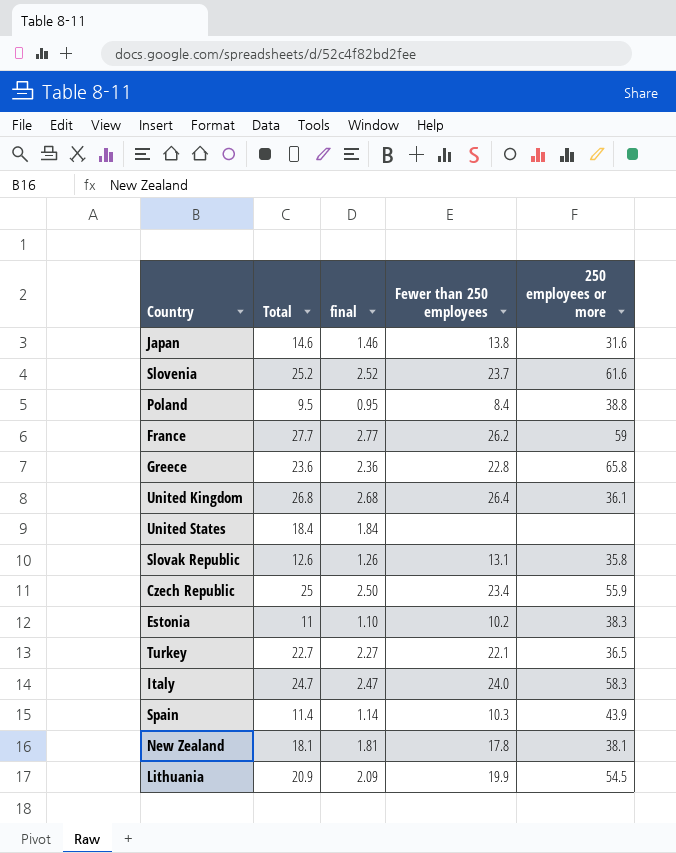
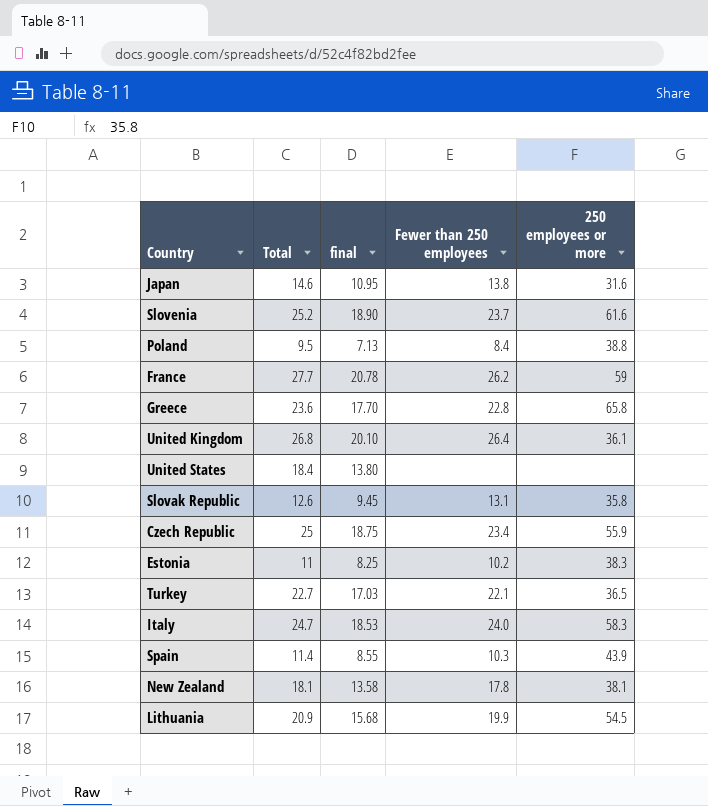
column final | formula: [Total] * 0.1 -> [Total] * 0.75

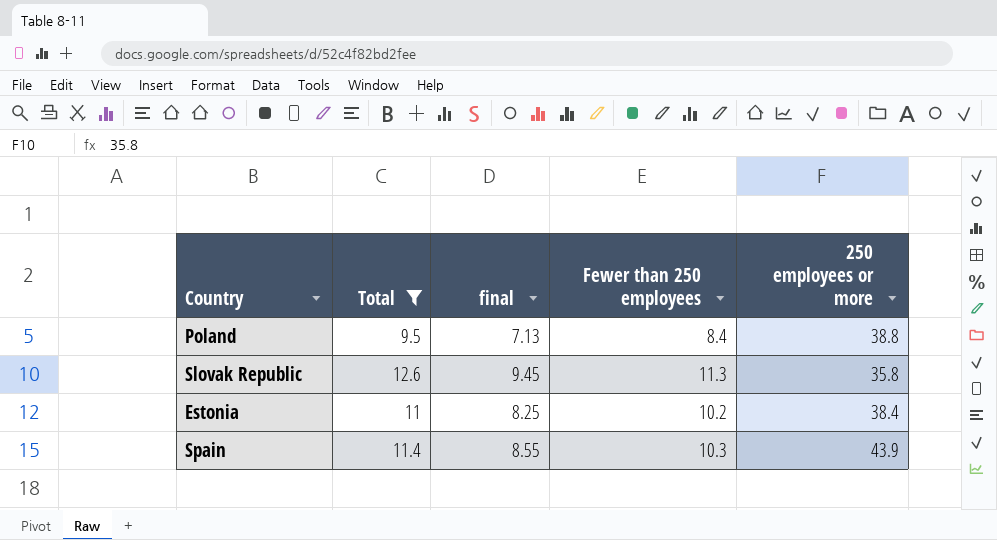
filter: none -> Total <= 12.6
Slovak Republic | Fewer than 250 employees: 13.1 -> 11.3
Estonia | 250 employees or more: 38.3 -> 38.4

